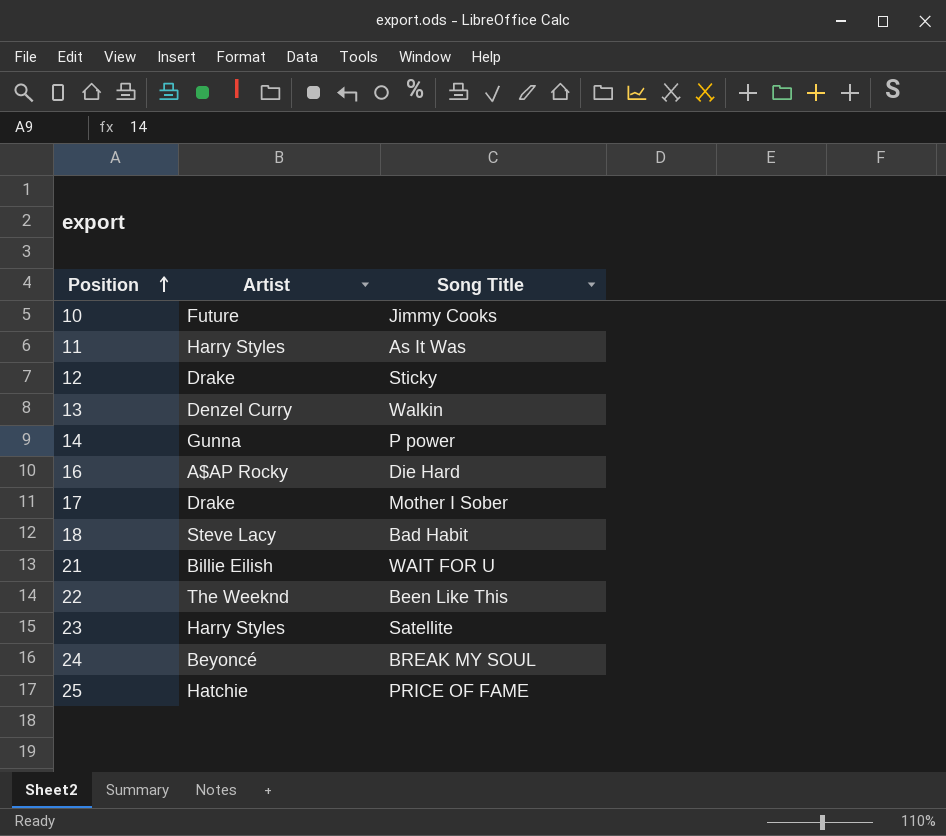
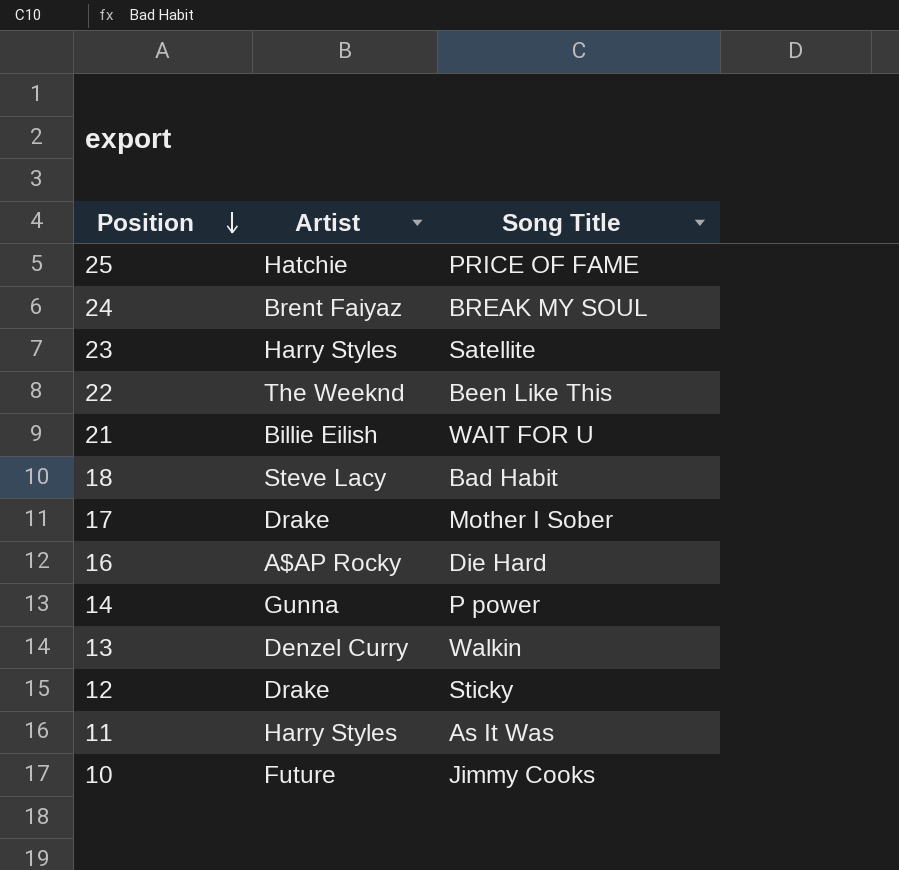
row order: Position ascending -> Position descending
24 | Artist: Beyoncé -> Brent Faiyaz

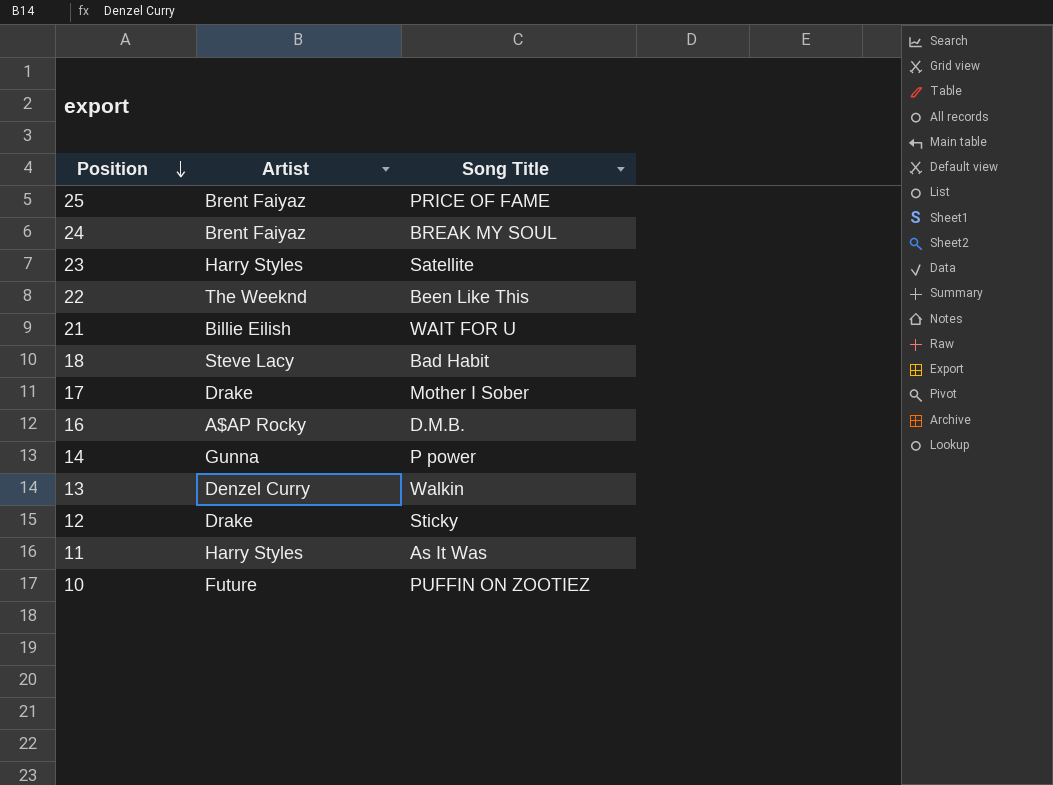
25 | Artist: Hatchie -> Brent Faiyaz
16 | Song Title: Die Hard -> D.M.B.
10 | Song Title: Jimmy Cooks -> PUFFIN ON ZOOTIEZ

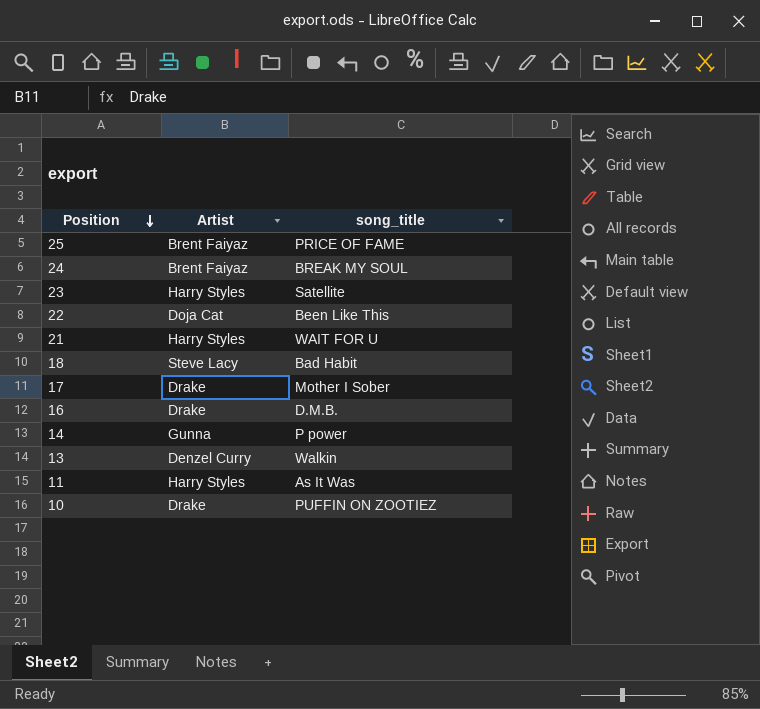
column name: Song Title -> song_title
row 12: Drake | Sticky -> none
22 | Artist: The Weeknd -> Doja Cat
21 | Artist: Billie Eilish -> Harry Styles
16 | Artist: A$AP Rocky -> Drake
10 | Artist: Future -> Drake

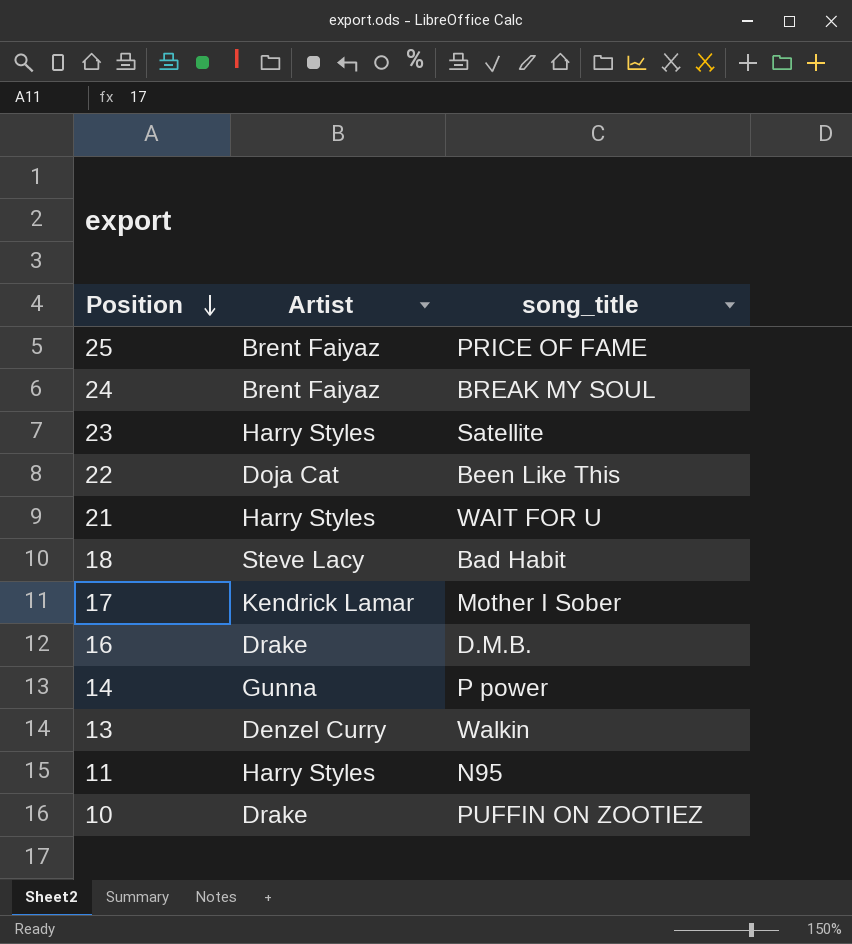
17 | Artist: Drake -> Kendrick Lamar
11 | song_title: As It Was -> N95

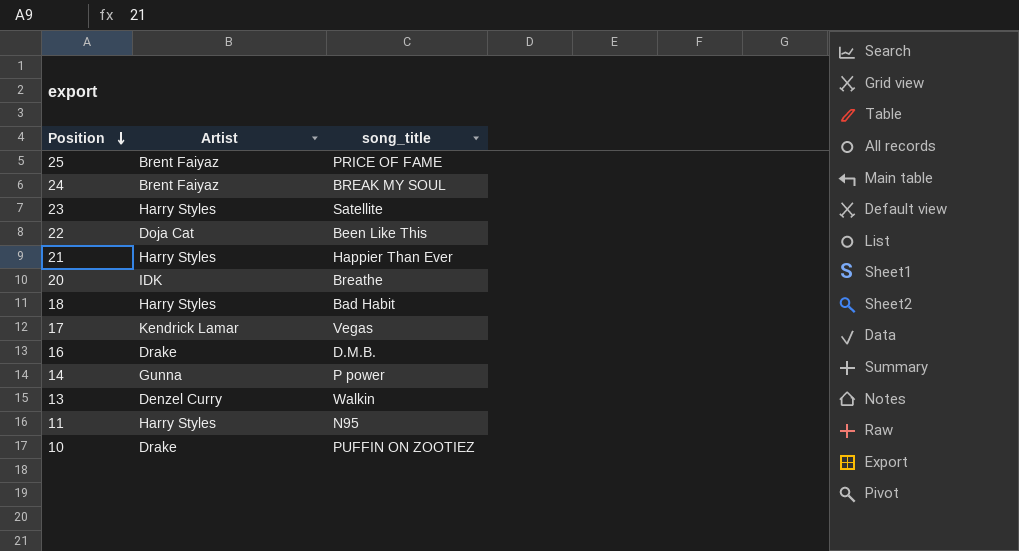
21 | song_title: WAIT FOR U -> Happier Than Ever
row 20: none -> IDK | Breathe
18 | Artist: Steve Lacy -> Harry Styles
17 | song_title: Mother I Sober -> Vegas

